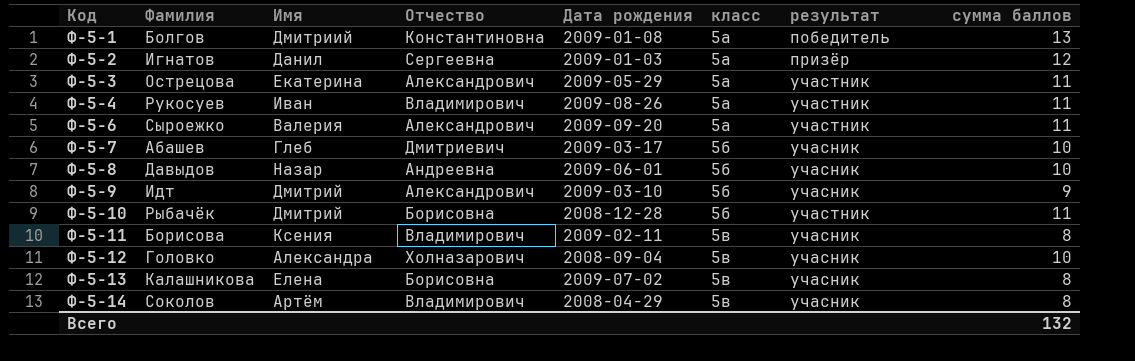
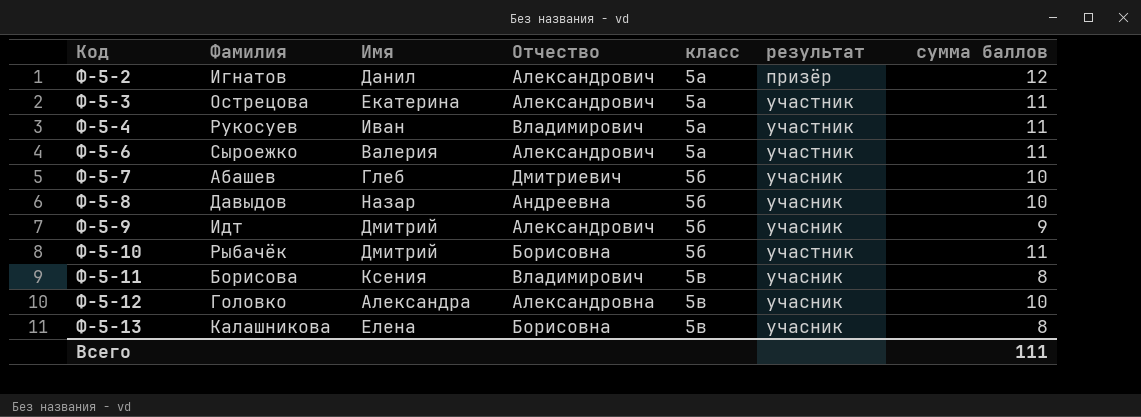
column Дата рождения | position: 5 -> none
row Ф-5-1: Болгов | Дмитриий | Константиновна | 2009-01-08 | 5а | победитель | 13 -> none
row Ф-5-14: Соколов | Артём | Владимирович | 2008-04-29 | 5в | учасник | 8 -> none
Ф-5-2 | Отчество: Сергеевна -> Александрович
Ф-5-12 | Отчество: Холназарович -> Александровна
Всего | сумма баллов: 132 -> 111

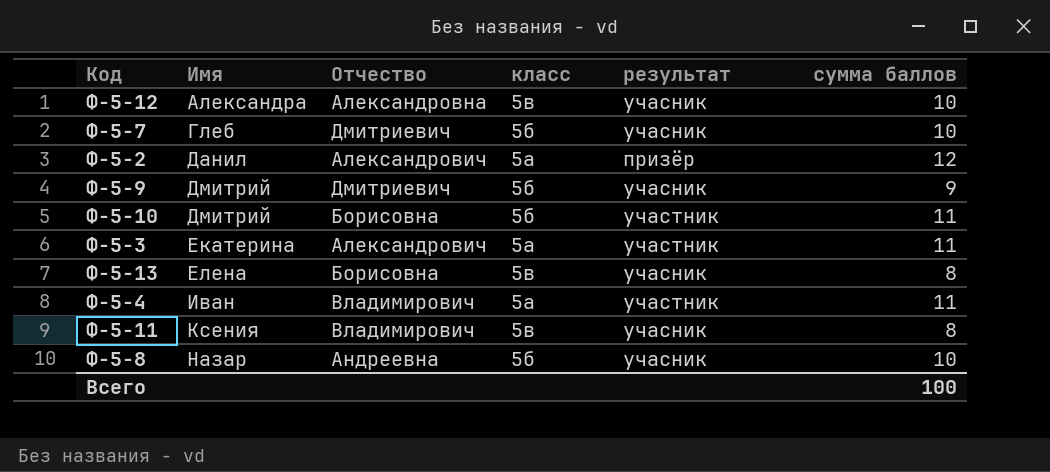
row order: Код ascending -> Имя ascending
column Фамилия | position: 2 -> none
row Ф-5-6: Сыроежко | Валерия | Александрович | 5а | участник | 11 -> none
Ф-5-9 | Отчество: Александрович -> Дмитриевич
Всего | сумма баллов: 111 -> 100

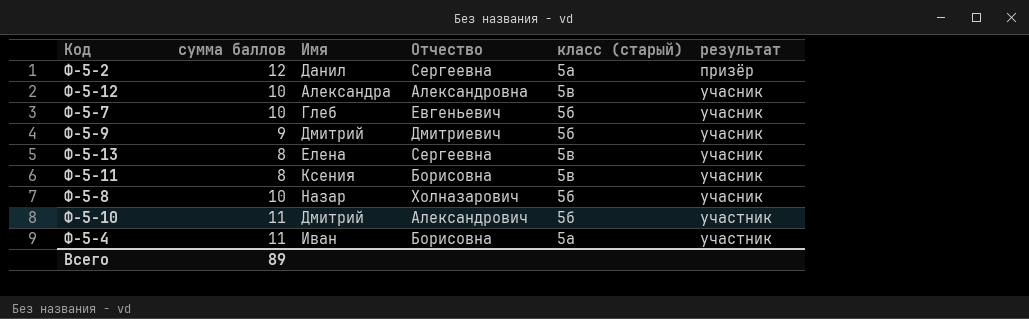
row order: Имя ascending -> результат ascending
column сумма баллов | position: 6 -> 2
column name: класс -> класс (старый)
row Ф-5-3: Екатерина | Александрович | 5а | участник | 11 -> none
Ф-5-2 | Отчество: Александрович -> Сергеевна
Ф-5-7 | Отчество: Дмитриевич -> Евгеньевич
Ф-5-13 | Отчество: Борисовна -> Сергеевна
Ф-5-11 | Отчество: Владимирович -> Борисовна
Ф-5-8 | Отчество: Андреевна -> Холназарович
Ф-5-10 | Отчество: Борисовна -> Александрович
Ф-5-4 | Отчество: Владимирович -> Борисовна
Всего | сумма баллов: 100 -> 89

